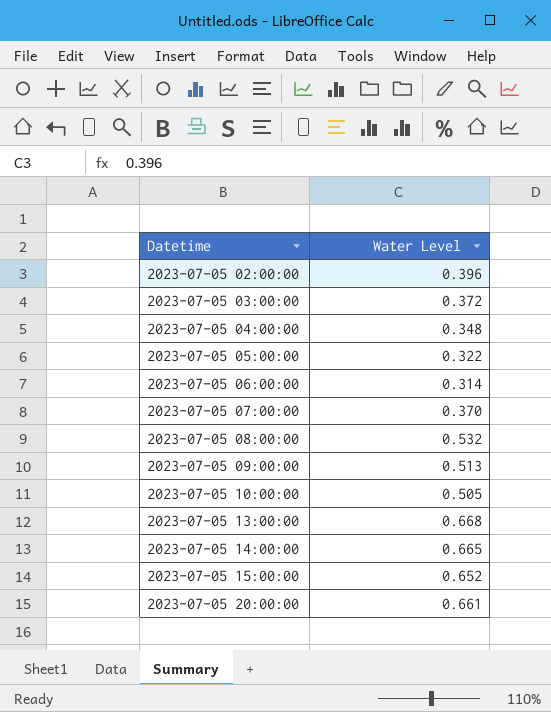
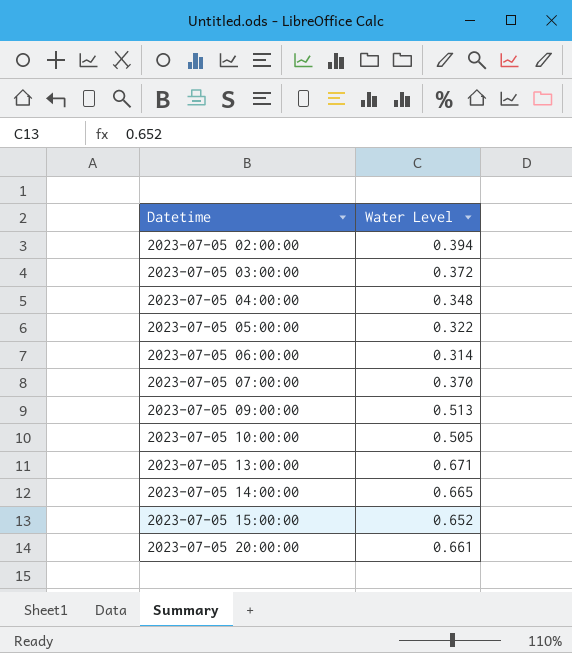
row 2023-07-05 08:00:00: 0.532 -> none
2023-07-05 02:00:00 | Water Level: 0.396 -> 0.394
2023-07-05 13:00:00 | Water Level: 0.668 -> 0.671

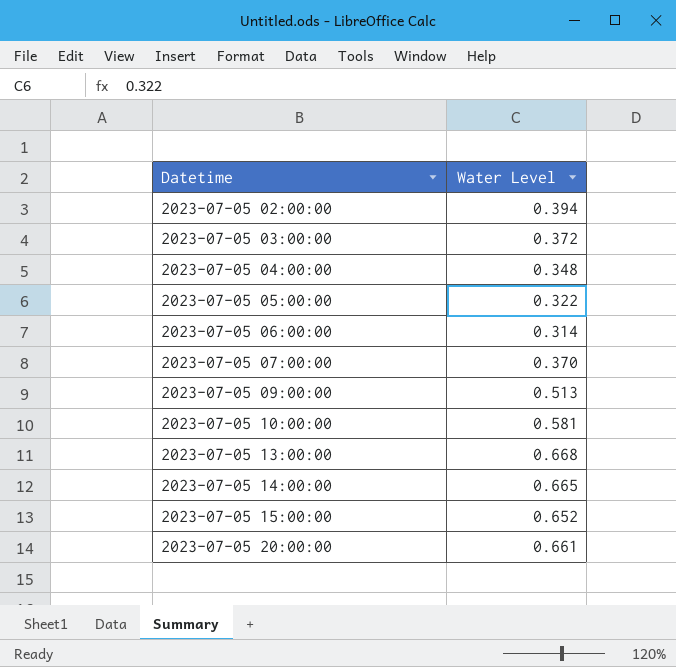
2023-07-05 10:00:00 | Water Level: 0.505 -> 0.581
2023-07-05 13:00:00 | Water Level: 0.671 -> 0.668

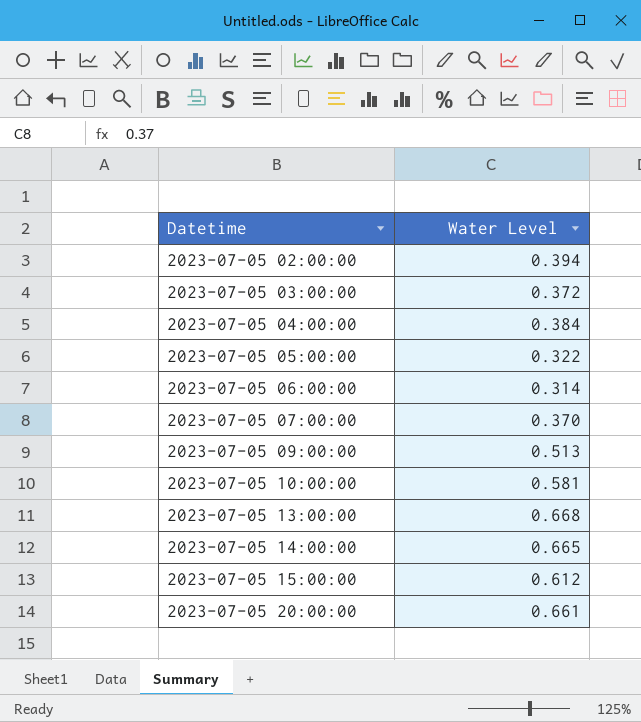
2023-07-05 04:00:00 | Water Level: 0.348 -> 0.384
2023-07-05 15:00:00 | Water Level: 0.652 -> 0.612

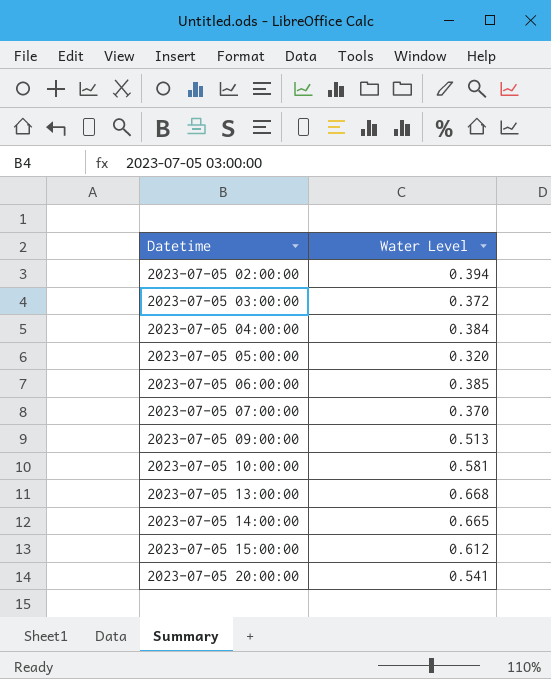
2023-07-05 05:00:00 | Water Level: 0.322 -> 0.320
2023-07-05 06:00:00 | Water Level: 0.314 -> 0.385
2023-07-05 20:00:00 | Water Level: 0.661 -> 0.541

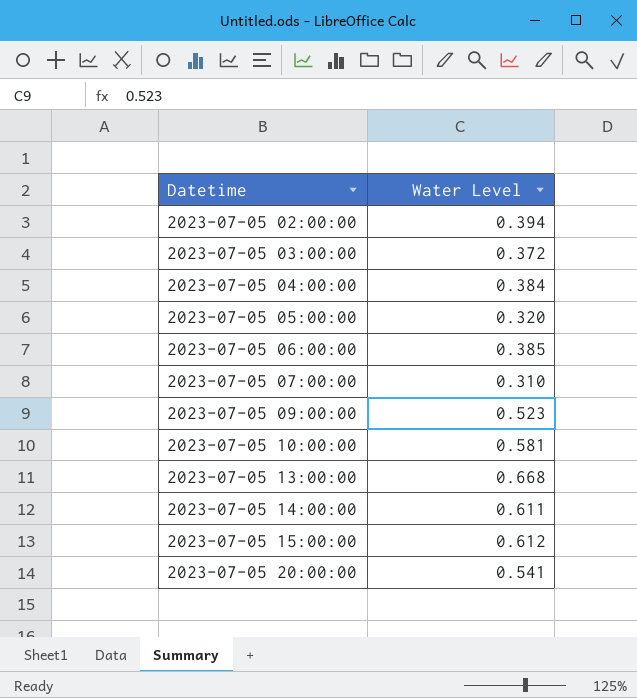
2023-07-05 07:00:00 | Water Level: 0.370 -> 0.310
2023-07-05 09:00:00 | Water Level: 0.513 -> 0.523
2023-07-05 14:00:00 | Water Level: 0.665 -> 0.611

